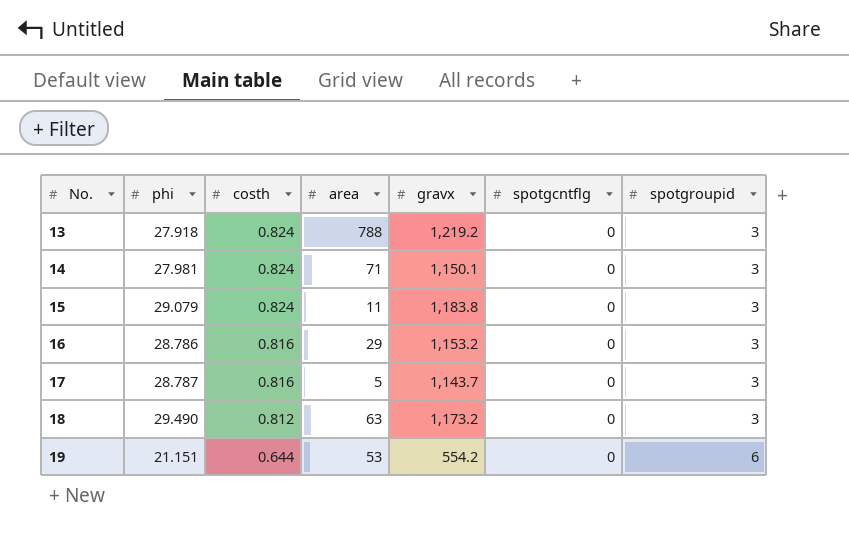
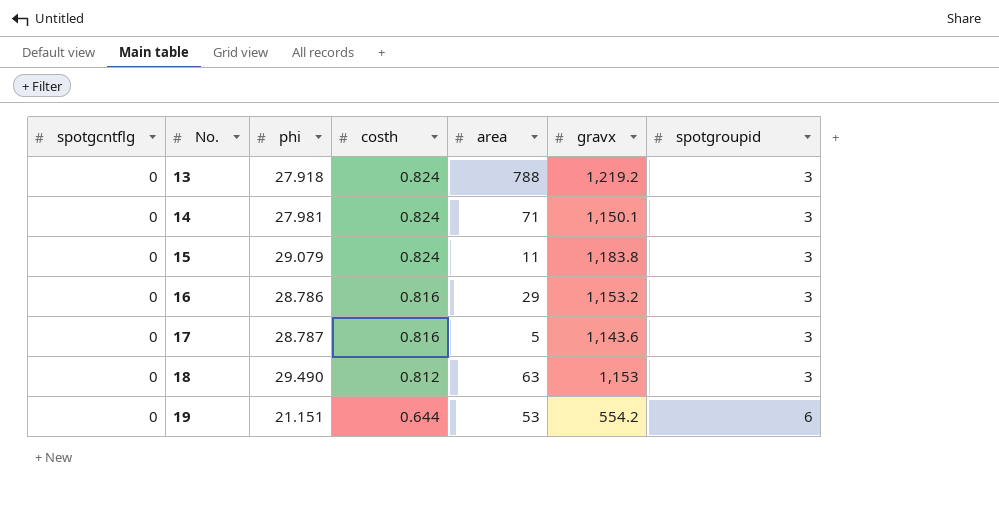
column spotgcntflg | position: 6 -> 1
17 | gravx: 1,143.7 -> 1,143.6
18 | gravx: 1,173.2 -> 1,153

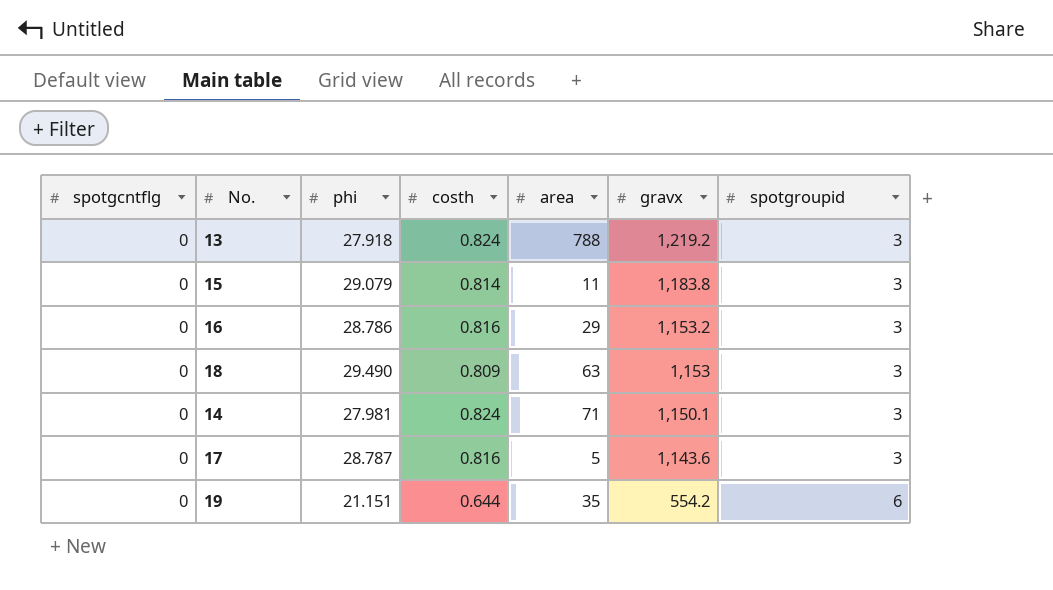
row order: No. ascending -> gravx descending
15 | costh: 0.824 -> 0.814
18 | costh: 0.812 -> 0.809
19 | area: 53 -> 35

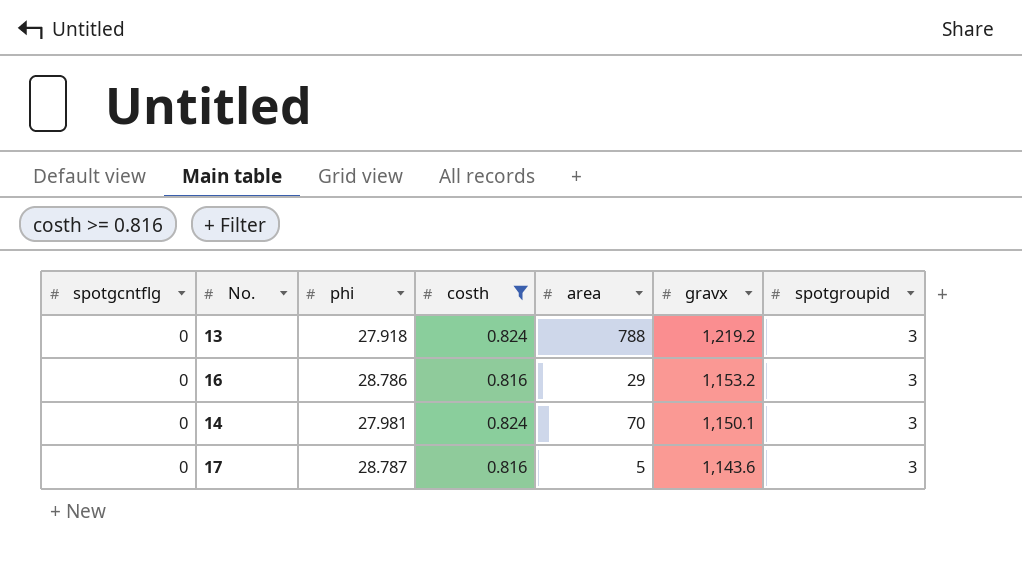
filter: none -> costh >= 0.816
14 | area: 71 -> 70

